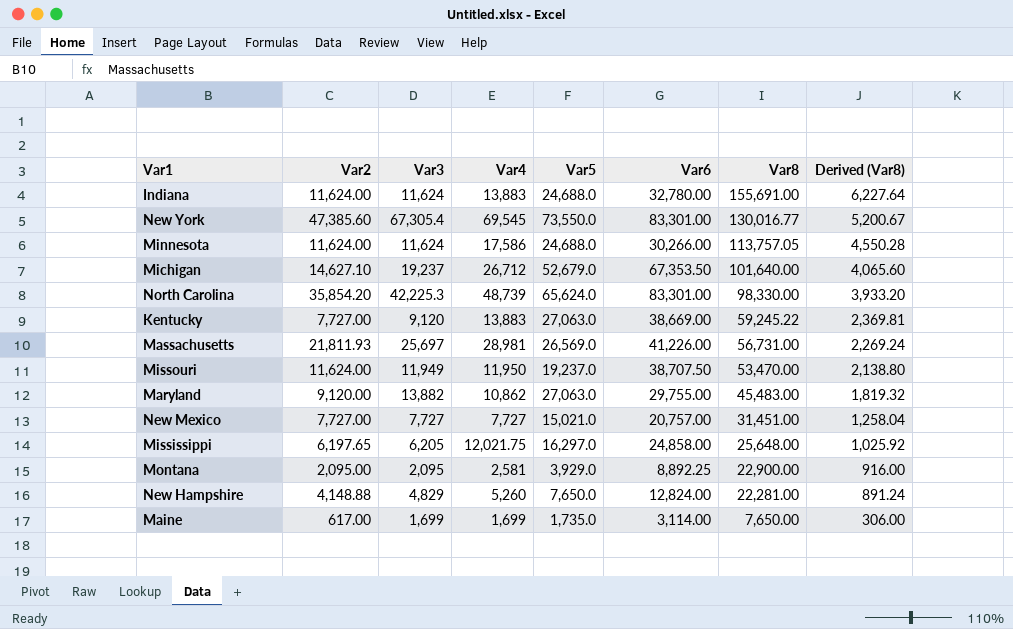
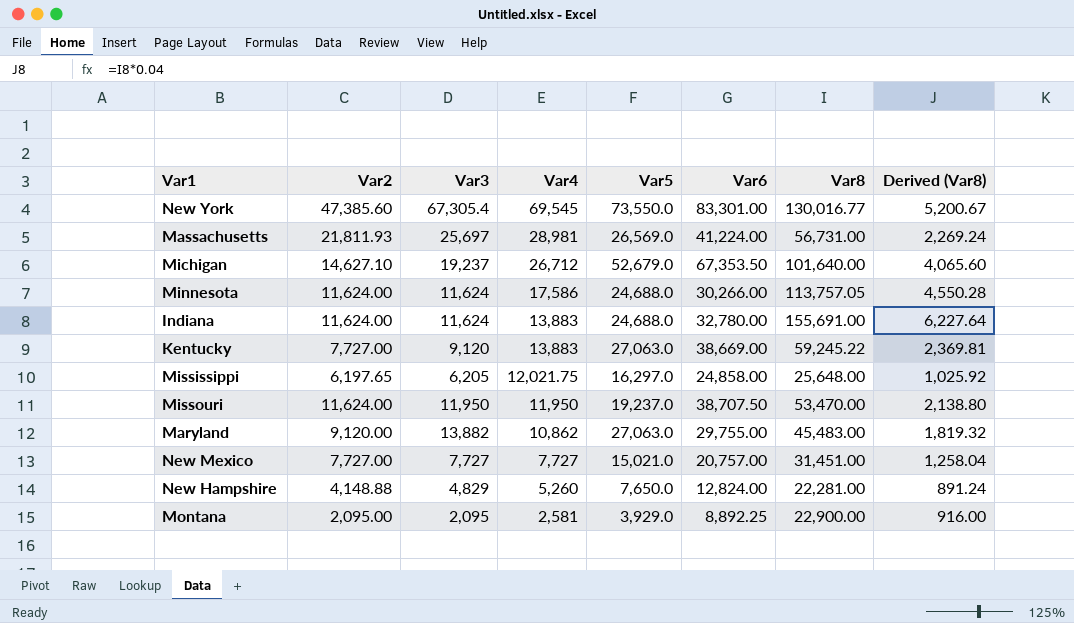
row order: Var8 descending -> Var4 descending
row North Carolina: 35,854.20 | 42,225.3 | 48,739 | 65,624.0 | 83,301.00 | 98,330.00 | 3,933.20 -> none
row Maine: 617.00 | 1,699 | 1,699 | 1,735.0 | 3,114.00 | 7,650.00 | 306.00 -> none
Massachusetts | Var6: 41,226.00 -> 41,224.00
Missouri | Var3: 11,949 -> 11,950

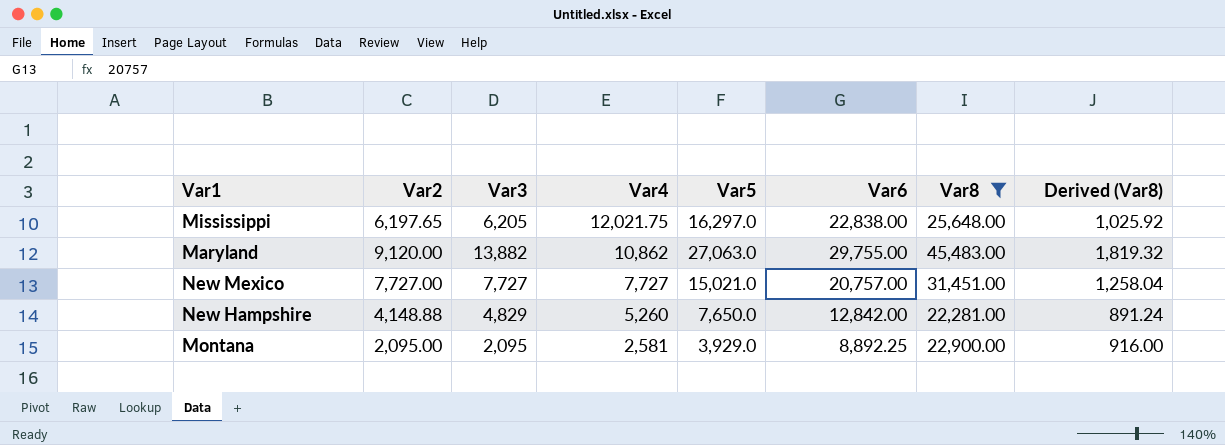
filter: none -> Var8 <= 45,483.00
Mississippi | Var6: 24,858.00 -> 22,838.00
New Hampshire | Var6: 12,824.00 -> 12,842.00

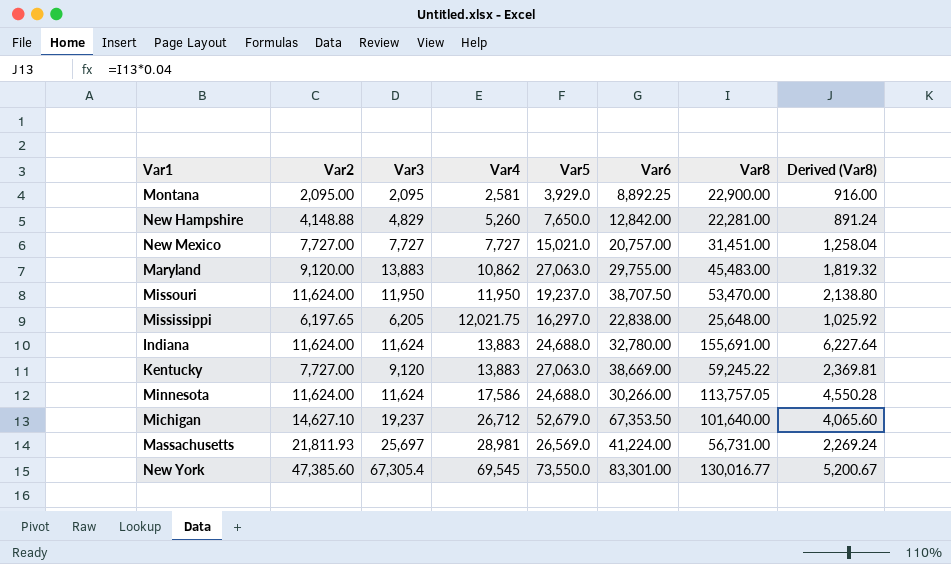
filter: Var8 <= 45,483.00 -> none
row order: Var4 descending -> Var4 ascending
Maryland | Var3: 13,882 -> 13,883

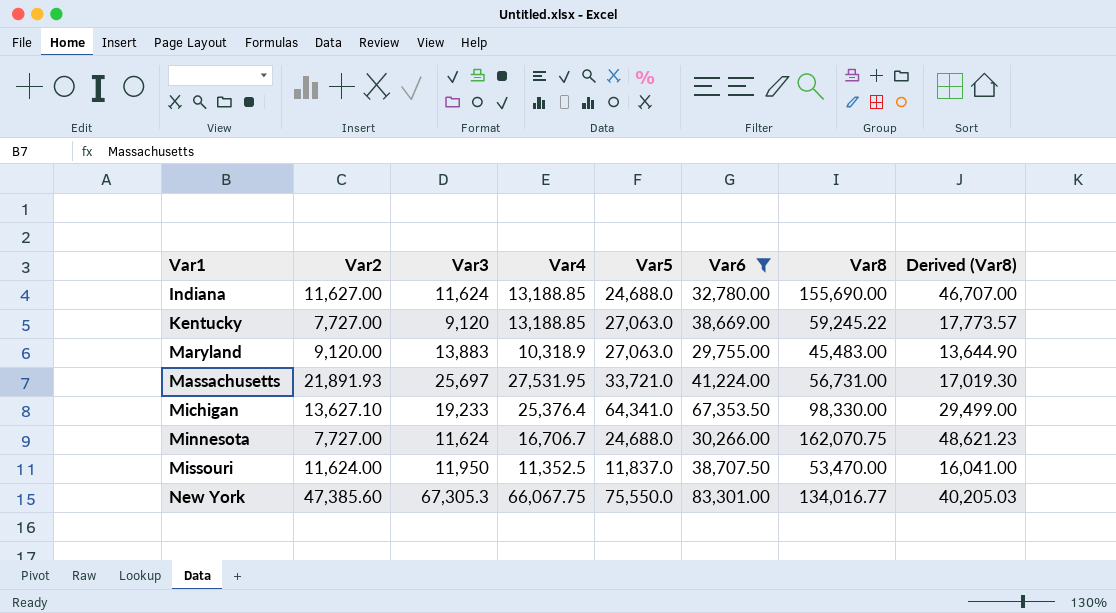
filter: none -> Var6 >= 29,755.00
row order: Var4 ascending -> Var1 ascending
column Derived (Var8) | formula: [Var8] * 0.04 -> [Var8] * 0.3
Indiana | Var2: 11,624.00 -> 11,627.00
Indiana | Var4: 13,883 -> 13,188.85
Indiana | Var8: 155,691.00 -> 155,690.00
Kentucky | Var4: 13,883 -> 13,188.85
Maryland | Var4: 10,862 -> 10,318.9
Massachusetts | Var2: 21,811.93 -> 21,891.93
Massachusetts | Var4: 28,981 -> 27,531.95
Massachusetts | Var5: 26,569.0 -> 33,721.0
Michigan | Var2: 14,627.10 -> 13,627.10
Michigan | Var3: 19,237 -> 19,233
Michigan | Var4: 26,712 -> 25,376.4
Michigan | Var5: 52,679.0 -> 64,341.0
Michigan | Var8: 101,640.00 -> 98,330.00
Minnesota | Var2: 11,624.00 -> 7,727.00
Minnesota | Var4: 17,586 -> 16,706.7
Minnesota | Var8: 113,757.05 -> 162,070.75
Missouri | Var4: 11,950 -> 11,352.5
Missouri | Var5: 19,237.0 -> 11,837.0
New York | Var3: 67,305.4 -> 67,305.3
New York | Var4: 69,545 -> 66,067.75
New York | Var5: 73,550.0 -> 75,550.0
New York | Var8: 130,016.77 -> 134,016.77

